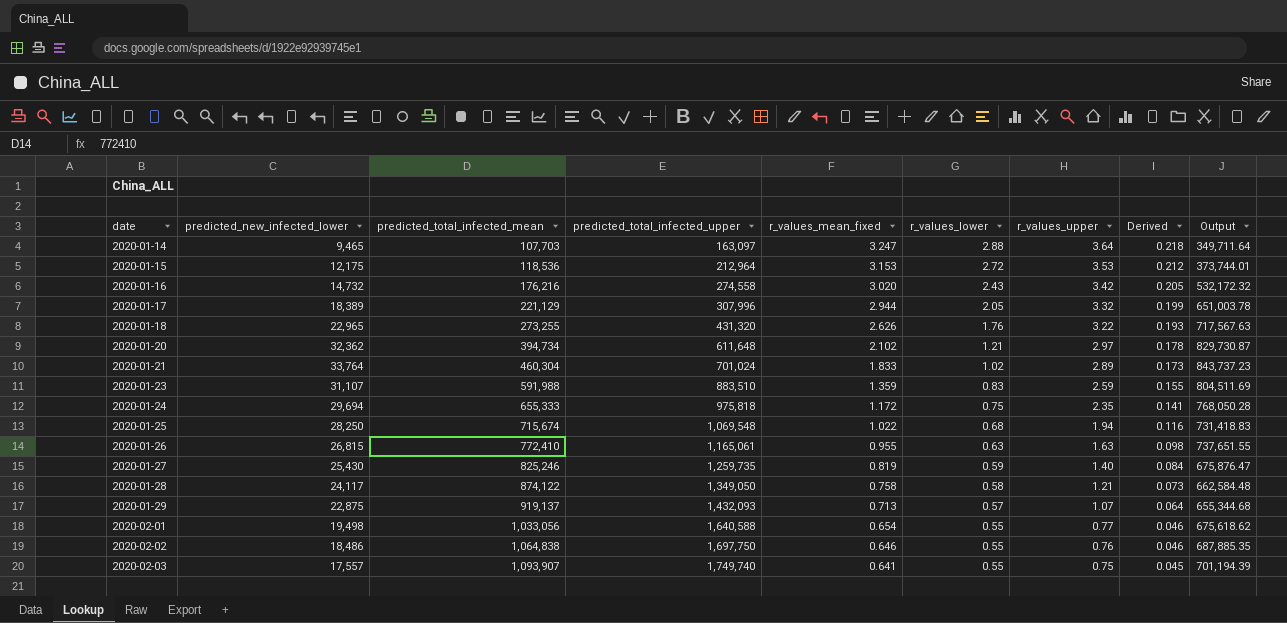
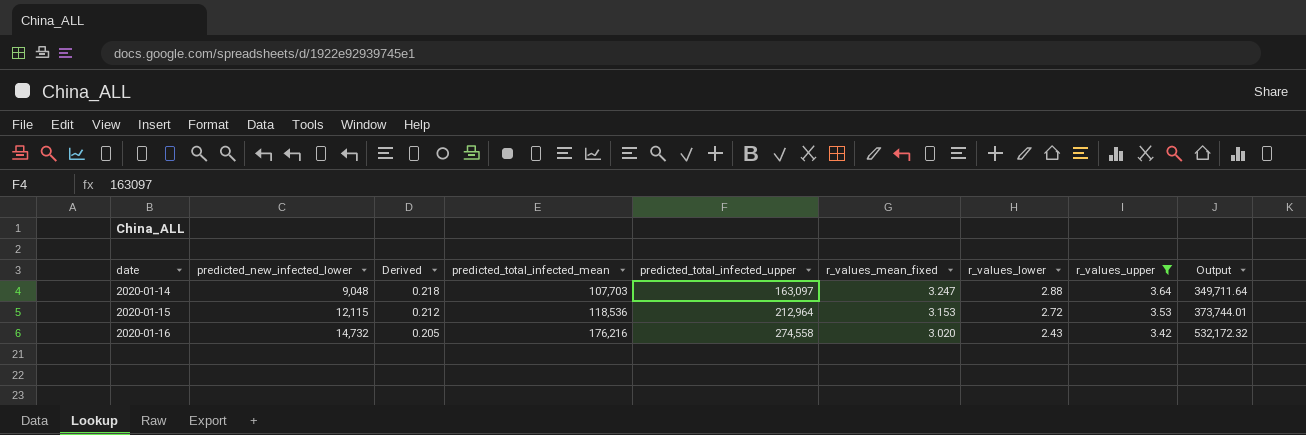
filter: none -> r_values_upper >= 3.42
column Derived | position: 8 -> 3
2020-01-14 | predicted_new_infected_lower: 9,465 -> 9,048
2020-01-15 | predicted_new_infected_lower: 12,175 -> 12,115

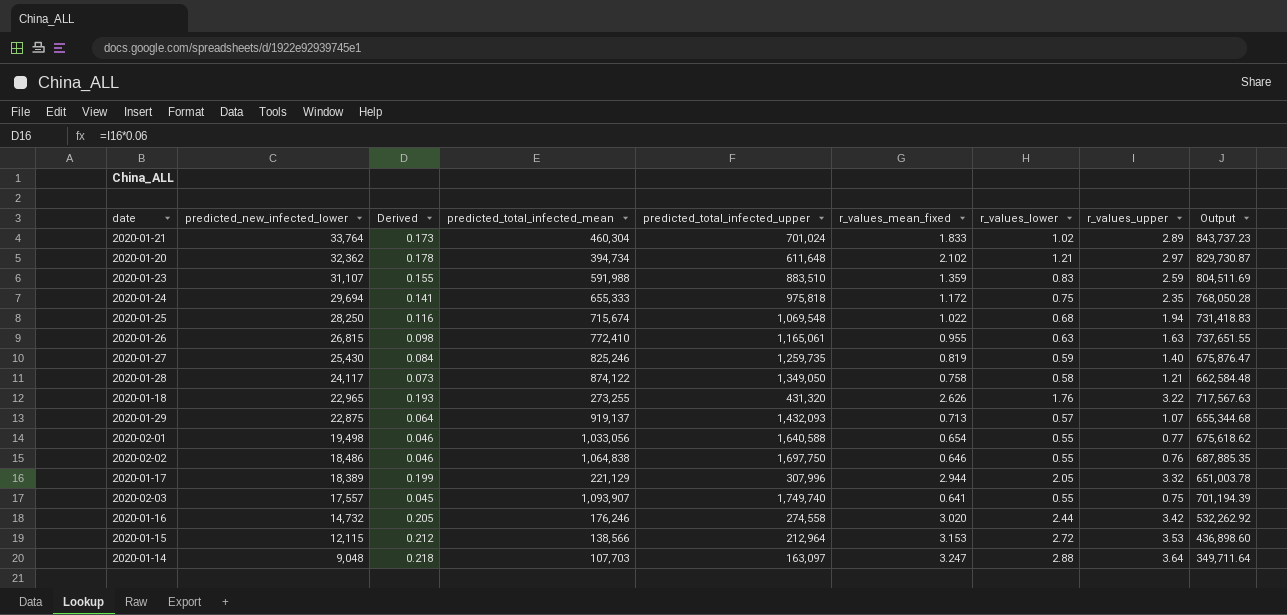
filter: r_values_upper >= 3.42 -> none
row order: date ascending -> predicted_new_infected_lower descending
2020-01-16 | predicted_total_infected_mean: 176,216 -> 176,246
2020-01-16 | r_values_lower: 2.43 -> 2.44
2020-01-16 | Output: 532,172.32 -> 532,262.92
2020-01-15 | predicted_total_infected_mean: 118,536 -> 138,566
2020-01-15 | Output: 373,744.01 -> 436,898.60

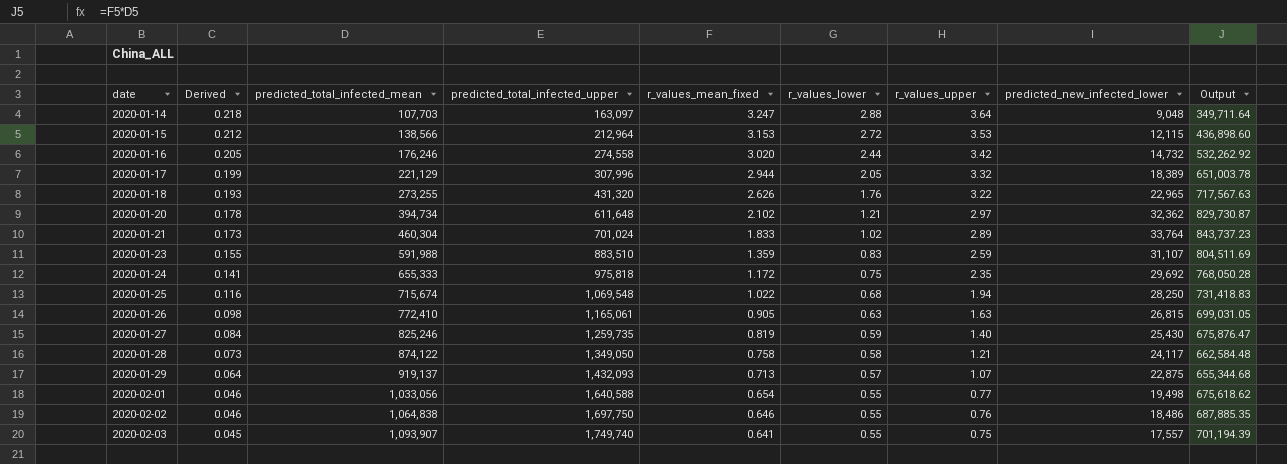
row order: predicted_new_infected_lower descending -> date ascending
column predicted_new_infected_lower | position: 2 -> 8
2020-01-24 | predicted_new_infected_lower: 29,694 -> 29,692
2020-01-26 | r_values_mean_fixed: 0.955 -> 0.905
2020-01-26 | Output: 737,651.55 -> 699,031.05

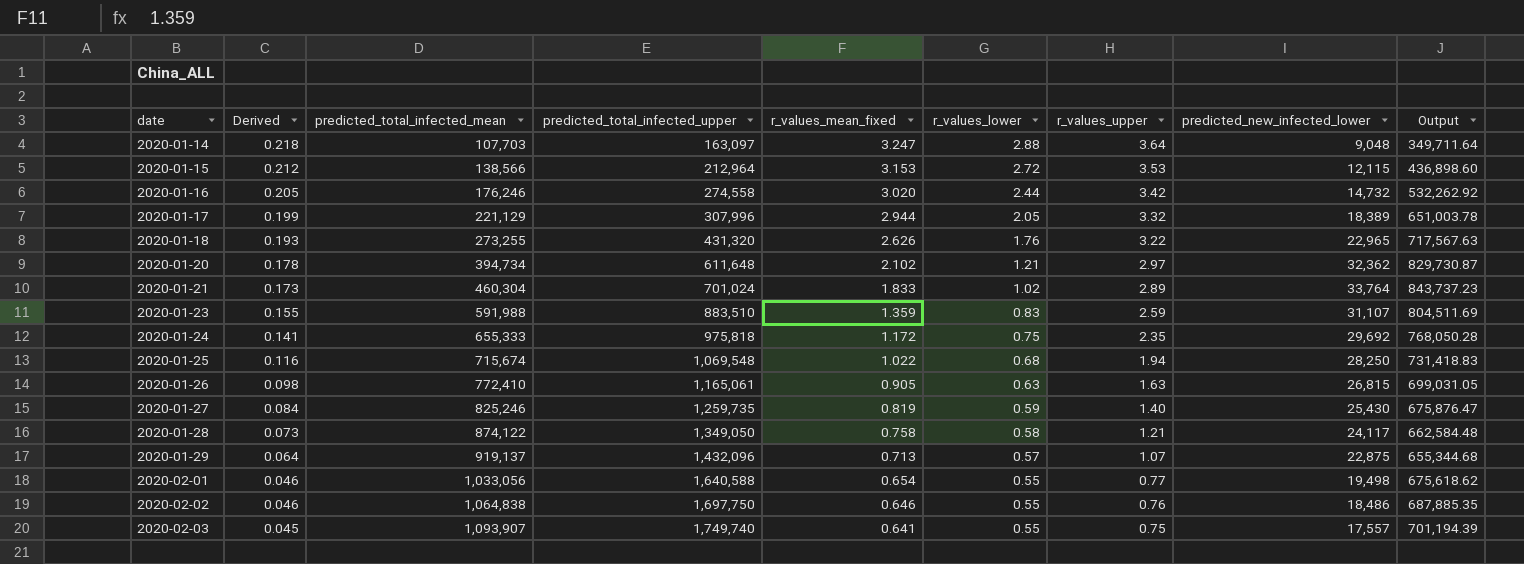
2020-01-29 | predicted_total_infected_upper: 1,432,093 -> 1,432,096

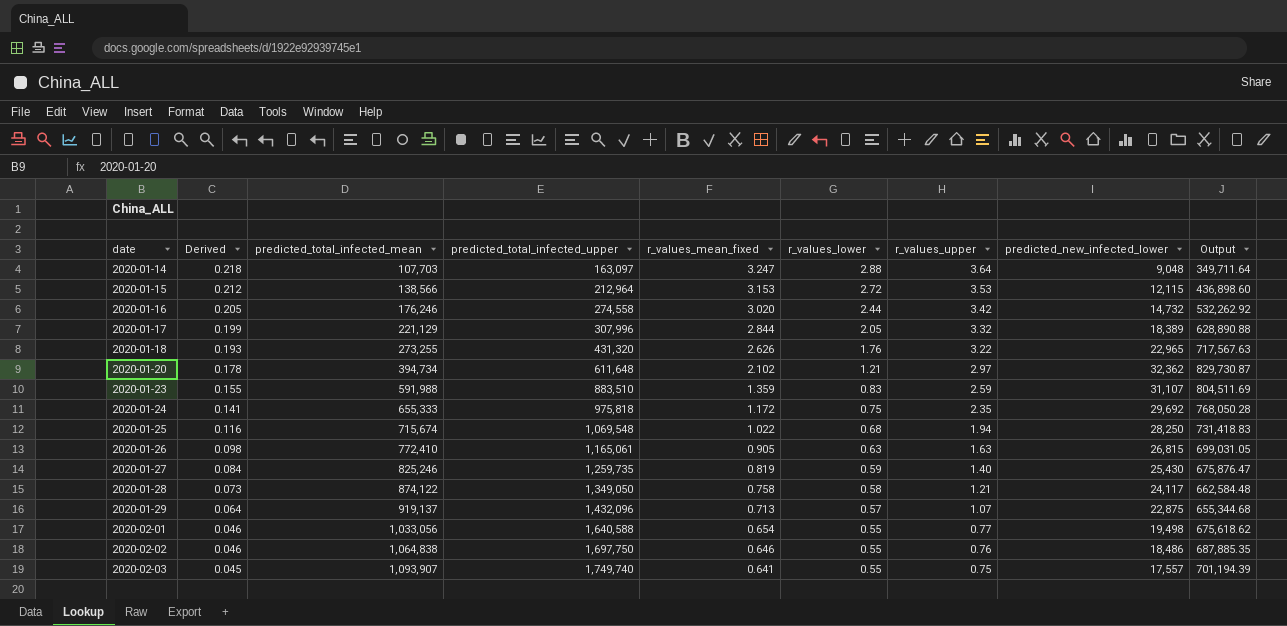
row 2020-01-21: 0.173 | 460,304 | 701,024 | 1.833 | 1.02 | 2.89 | 33,764 | 843,737.23 -> none
2020-01-17 | r_values_mean_fixed: 2.944 -> 2.844
2020-01-17 | Output: 651,003.78 -> 628,890.88

